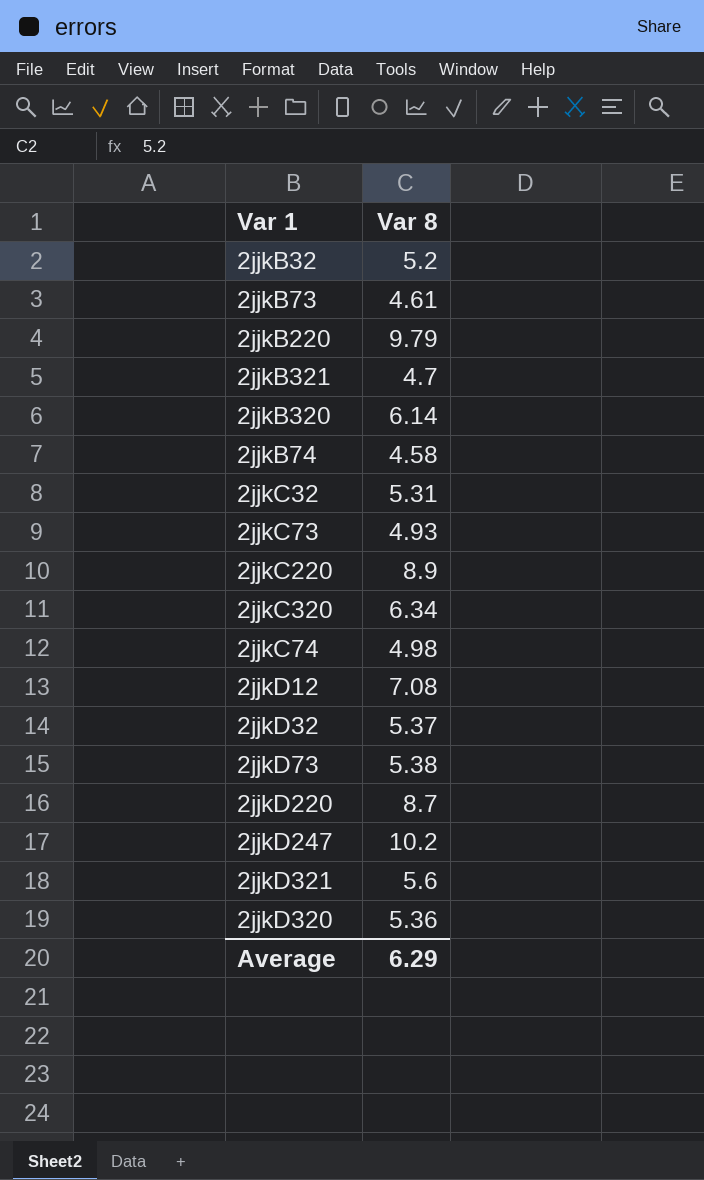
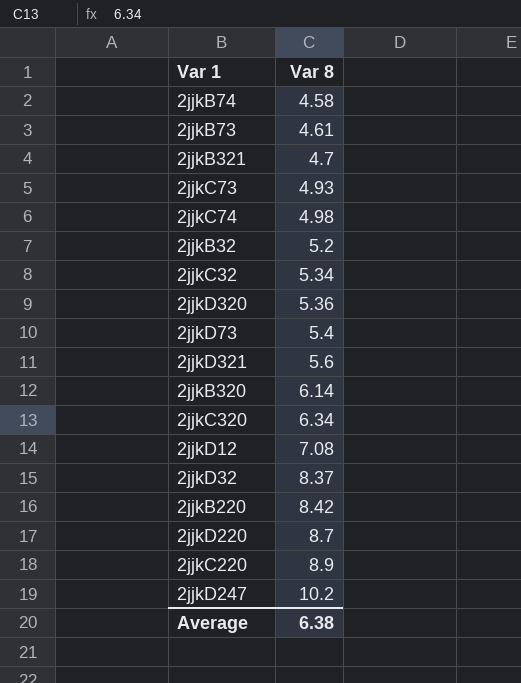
row order: none -> Var 8 ascending
2jjkC32 | Var 8: 5.31 -> 5.34
2jjkD73 | Var 8: 5.38 -> 5.4
2jjkD32 | Var 8: 5.37 -> 8.37
2jjkB220 | Var 8: 9.79 -> 8.42
Average | Var 8: 6.29 -> 6.38

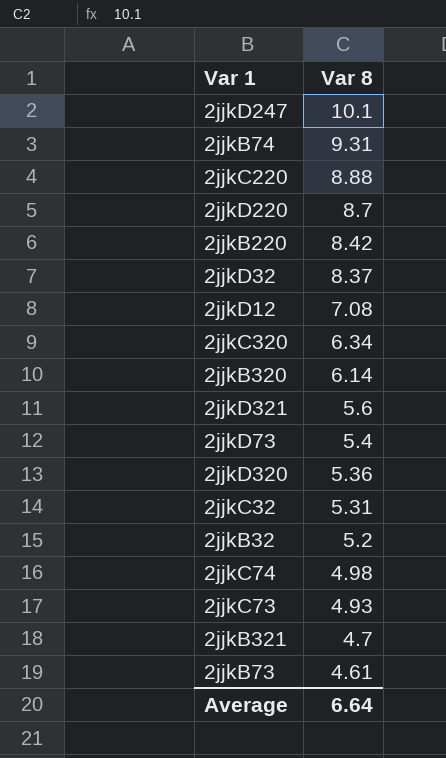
row order: Var 8 ascending -> Var 8 descending
2jjkD247 | Var 8: 10.2 -> 10.1
2jjkB74 | Var 8: 4.58 -> 9.31
2jjkC220 | Var 8: 8.9 -> 8.88
2jjkC32 | Var 8: 5.34 -> 5.31
Average | Var 8: 6.38 -> 6.64

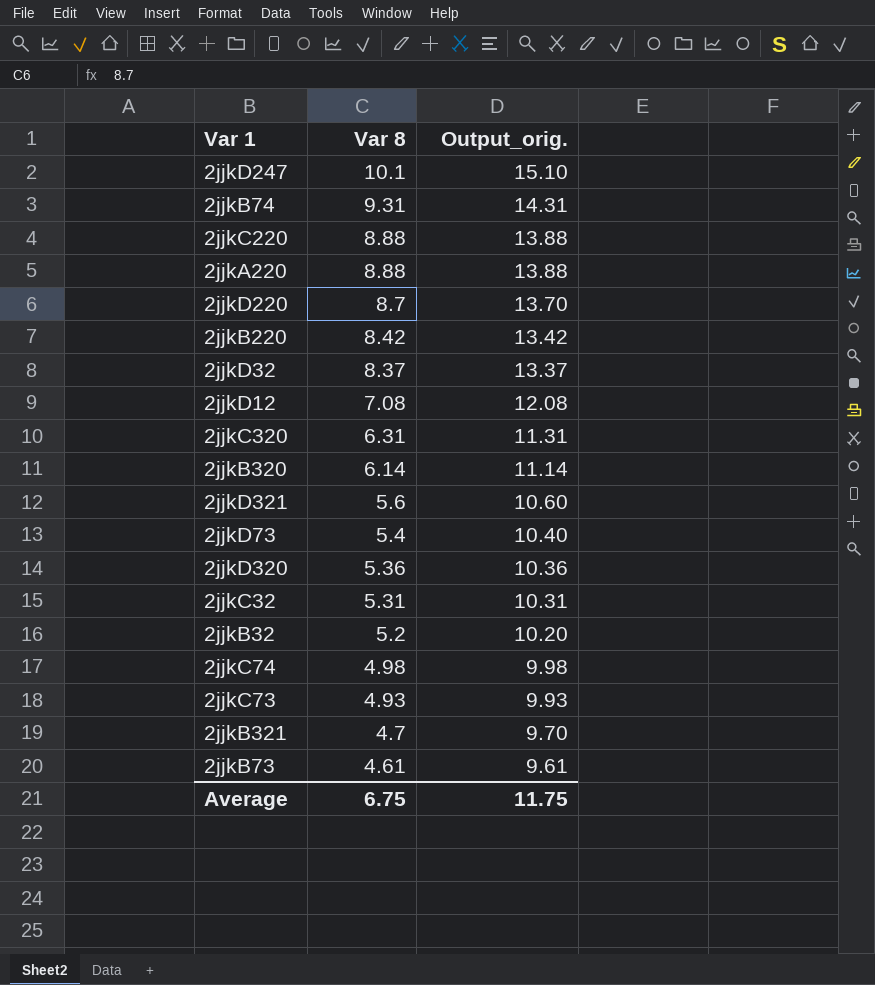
column Output_orig. | formula: none -> [Var 8] + 5
row 2jjkA220: none -> 8.88 | 13.88
2jjkC320 | Var 8: 6.34 -> 6.31
Average | Var 8: 6.64 -> 6.75

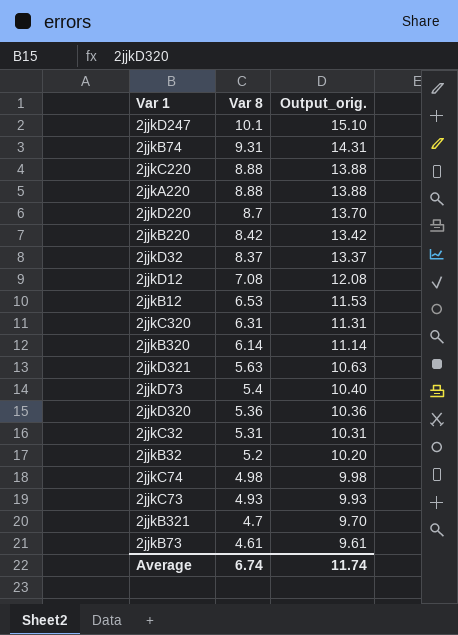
row 2jjkB12: none -> 6.53 | 11.53
2jjkD321 | Var 8: 5.6 -> 5.63
2jjkD321 | Output_orig.: 10.60 -> 10.63
Average | Var 8: 6.75 -> 6.74
Average | Output_orig.: 11.75 -> 11.74

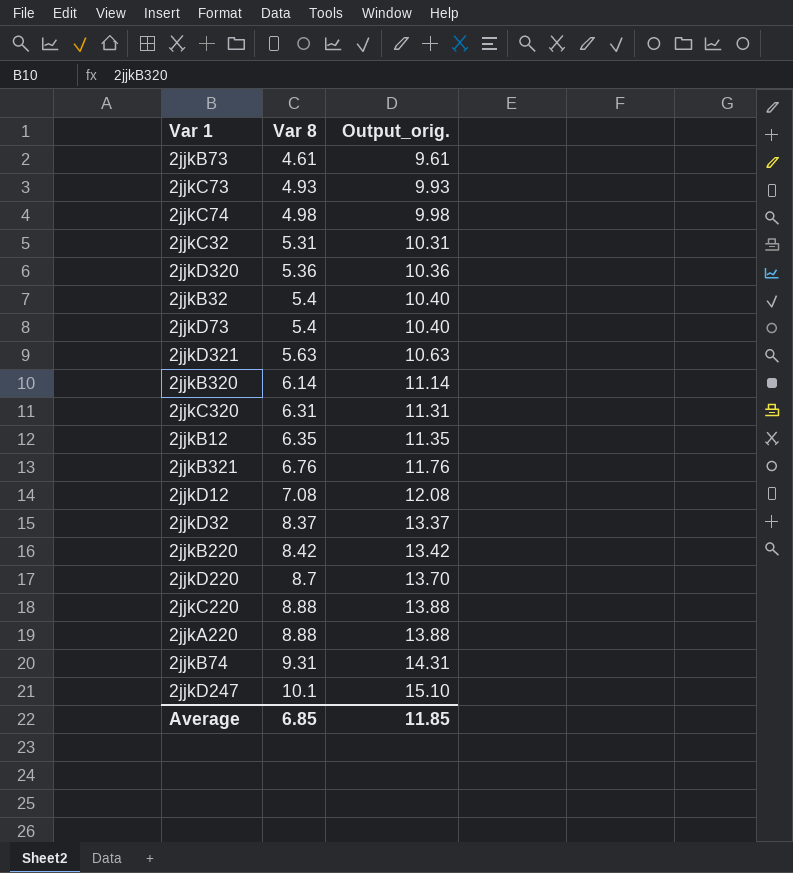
row order: Var 8 descending -> Var 8 ascending
2jjkB32 | Var 8: 5.2 -> 5.4
2jjkB32 | Output_orig.: 10.20 -> 10.40
2jjkB12 | Var 8: 6.53 -> 6.35
2jjkB12 | Output_orig.: 11.53 -> 11.35
2jjkB321 | Var 8: 4.7 -> 6.76
2jjkB321 | Output_orig.: 9.70 -> 11.76
Average | Var 8: 6.74 -> 6.85
Average | Output_orig.: 11.74 -> 11.85

